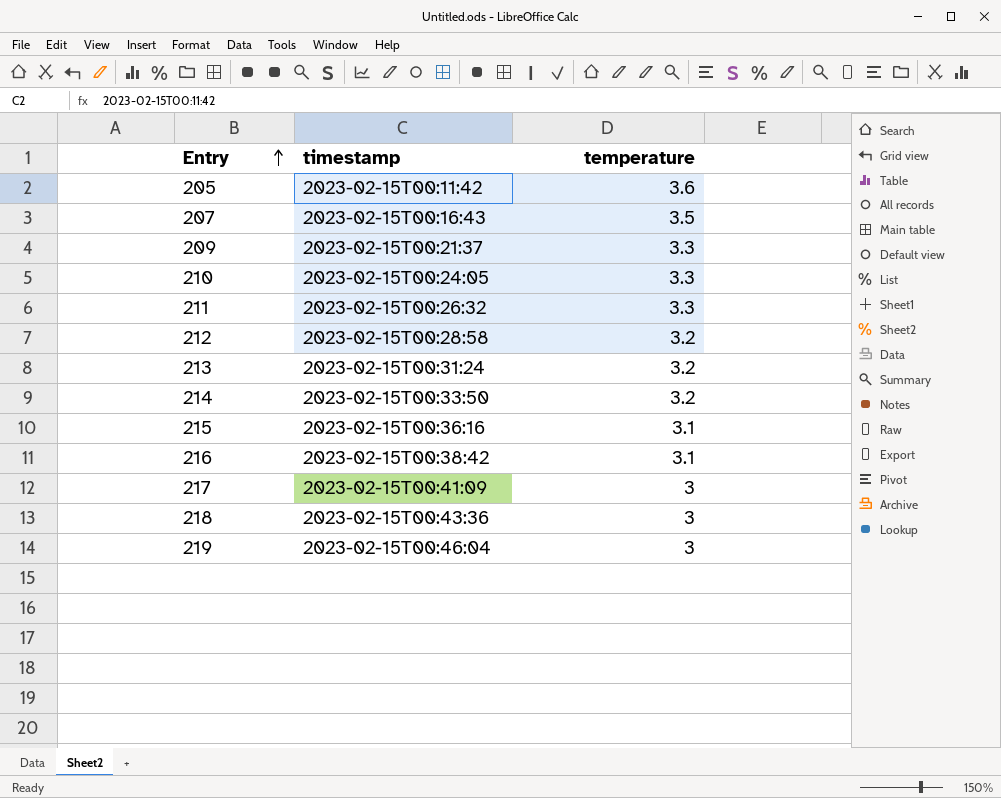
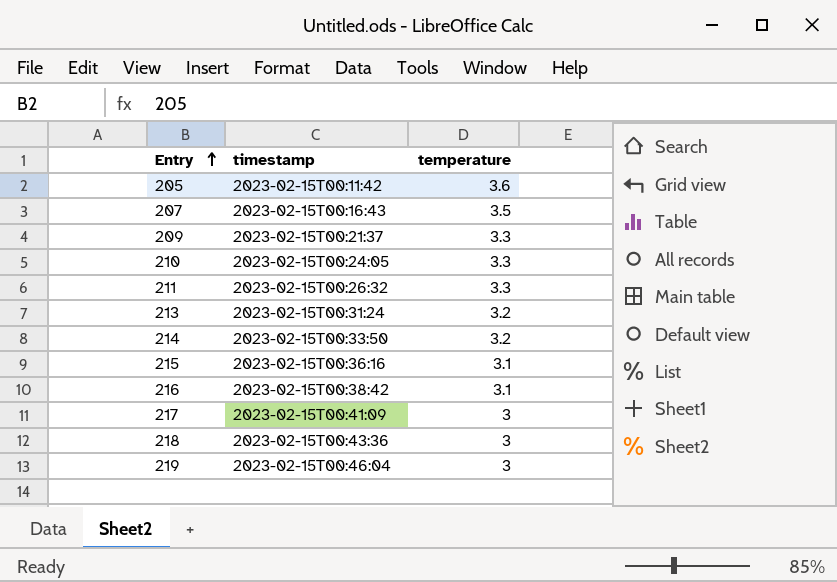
row 212: 2023-02-15T00:28:58 | 3.2 -> none

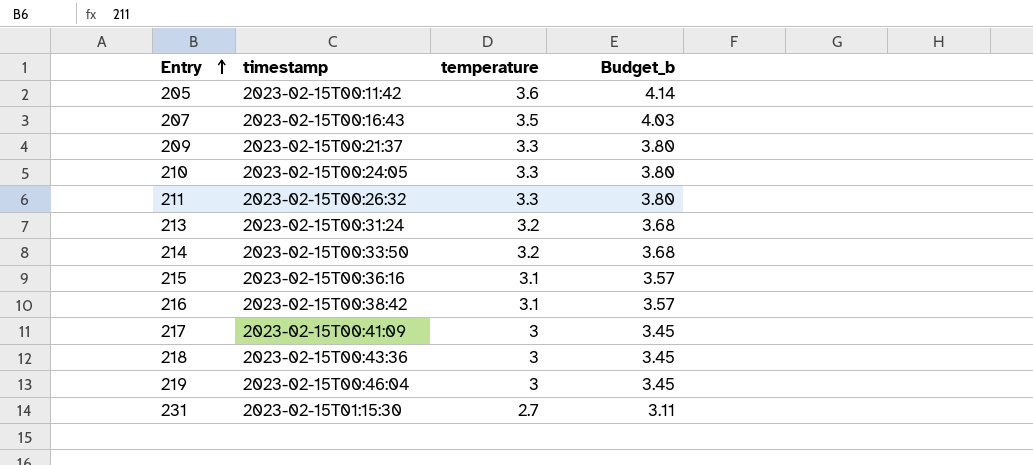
column Budget_b | formula: none -> [temperature] * 1.15
row 231: none -> 2023-02-15T01:15:30 | 2.7 | 3.11

